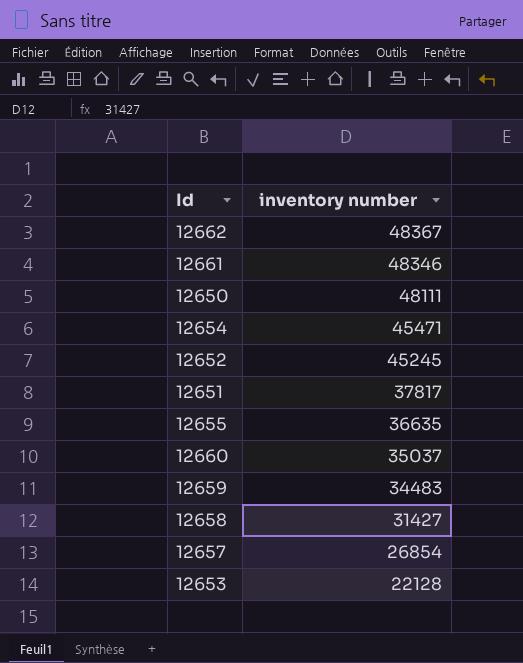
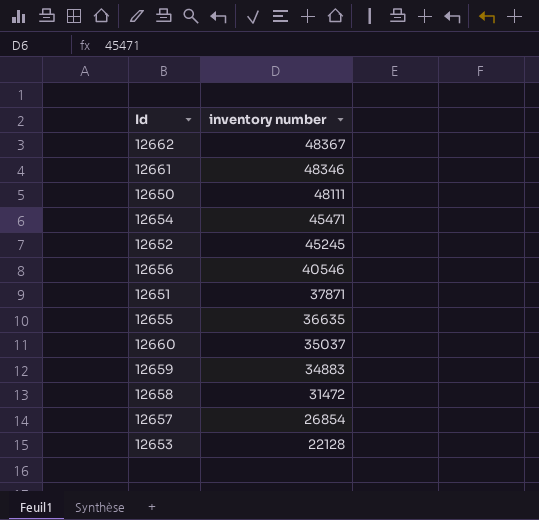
row 12656: none -> 40546
12651 | inventory number: 37817 -> 37871
12659 | inventory number: 34483 -> 34883
12658 | inventory number: 31427 -> 31472

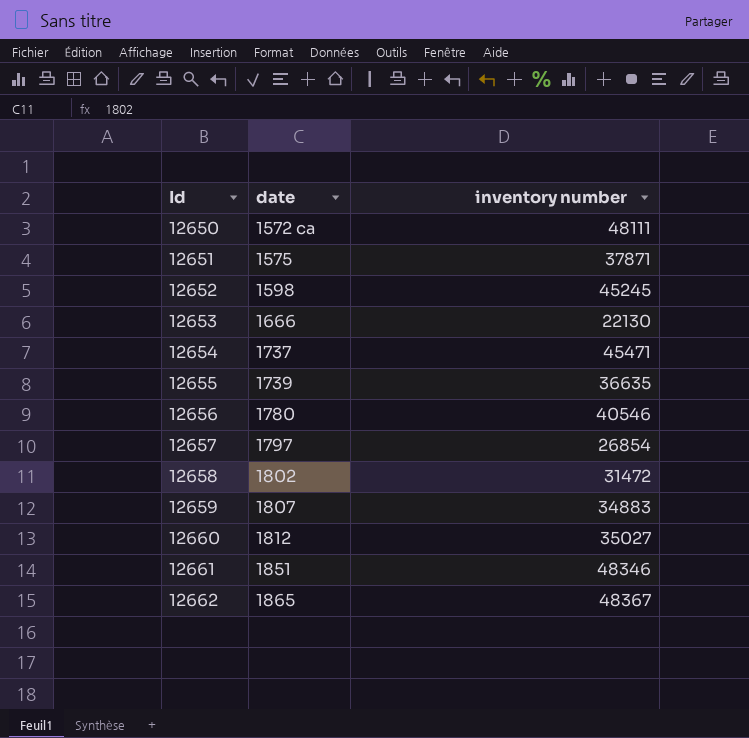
row order: inventory number descending -> Id ascending
column date | position: none -> 2
12653 | inventory number: 22128 -> 22130
12660 | inventory number: 35037 -> 35027

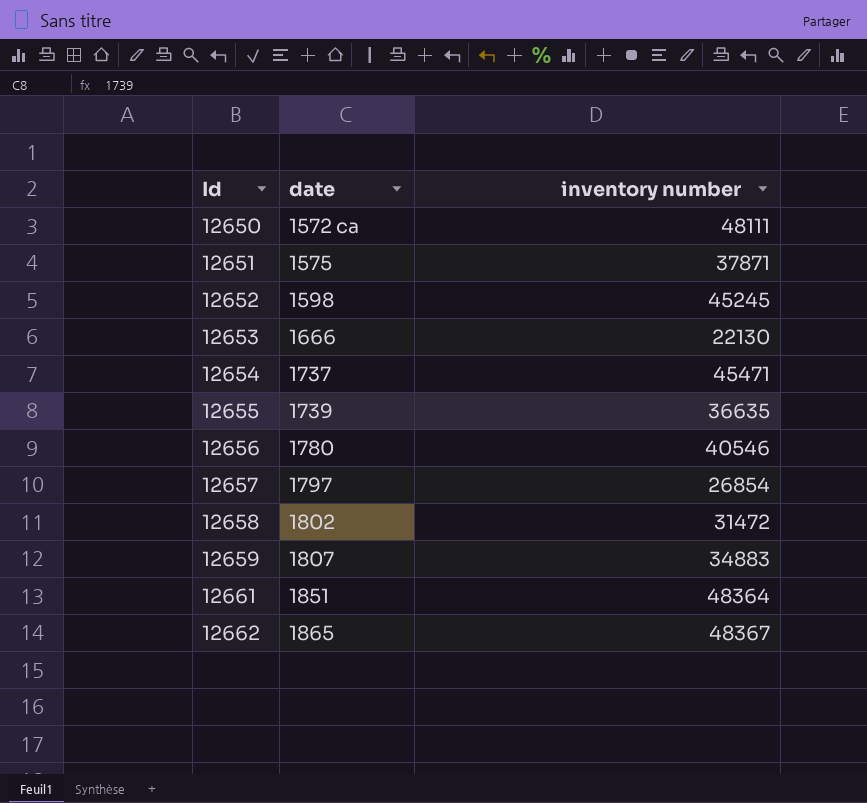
row 12660: 1812 | 35027 -> none
12661 | inventory number: 48346 -> 48364

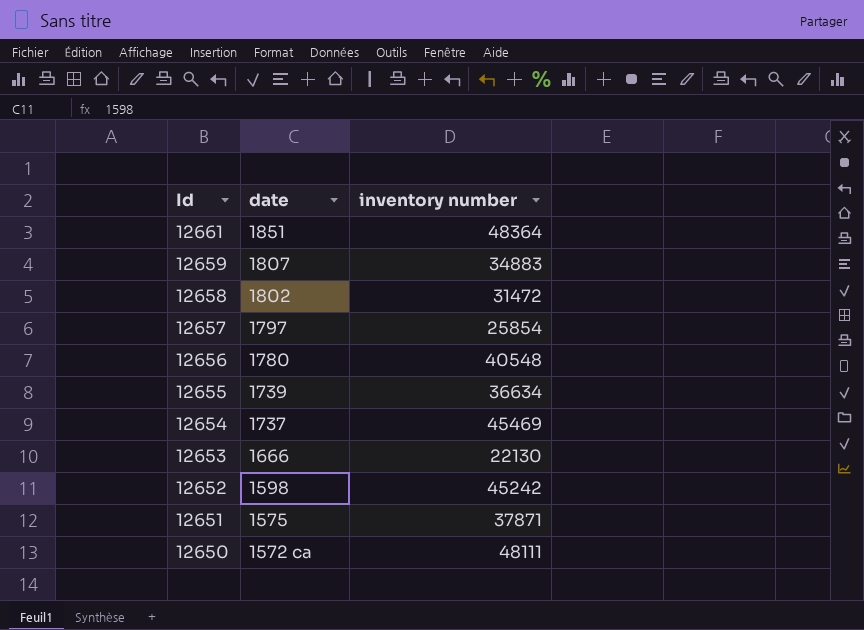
row order: Id ascending -> Id descending
row 12662: 1865 | 48367 -> none
12657 | inventory number: 26854 -> 25854
12656 | inventory number: 40546 -> 40548
12655 | inventory number: 36635 -> 36634
12654 | inventory number: 45471 -> 45469
12652 | inventory number: 45245 -> 45242

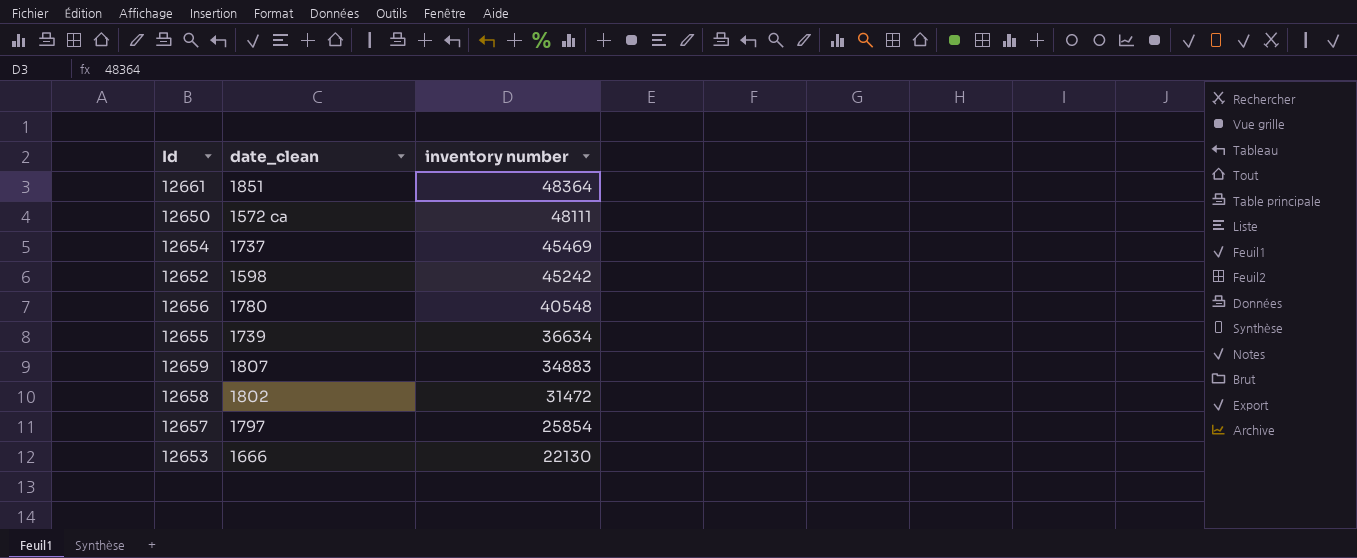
row order: Id descending -> inventory number descending
column name: date -> date_clean
row 12651: 1575 | 37871 -> none

